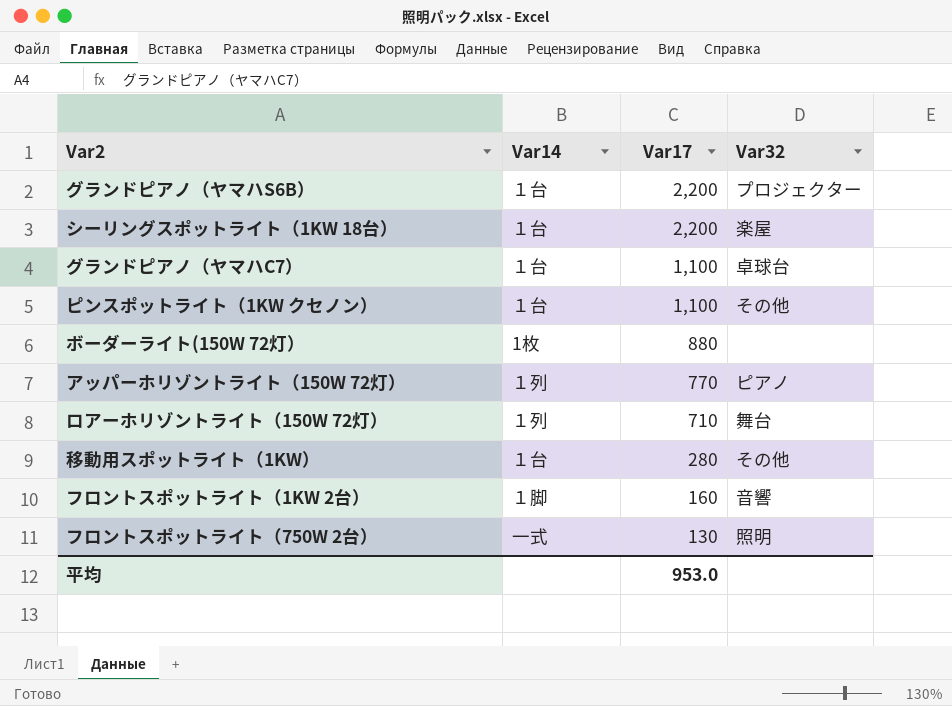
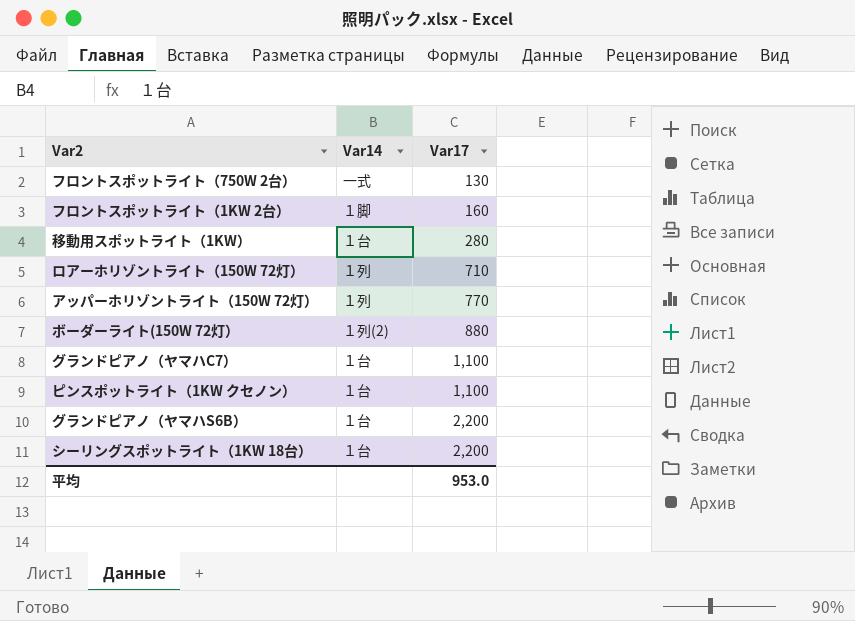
row order: Var17 descending -> Var17 ascending
column Var32 | position: 4 -> none
ボーダーライト(150W 72灯） | Var14: 1枚 -> １列(2)

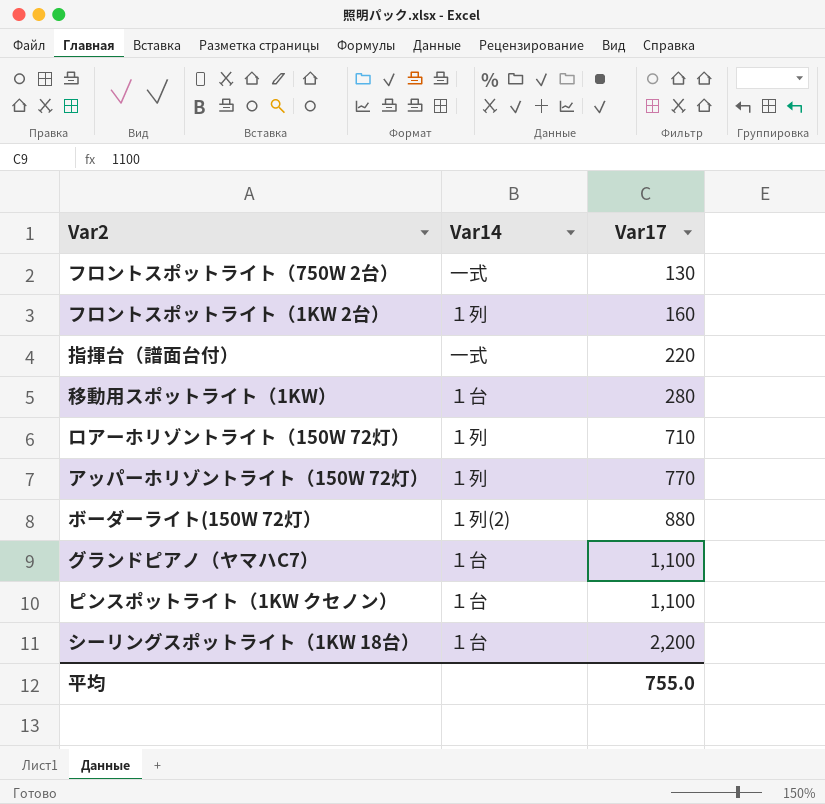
row グランドピアノ（ヤマハS6B）: １台 | 2,200 -> none
フロントスポットライト（1KW 2台） | Var14: １脚 -> １列
row 指揮台（譜面台付）: none -> 一式 | 220
平均 | Var17: 953.0 -> 755.0

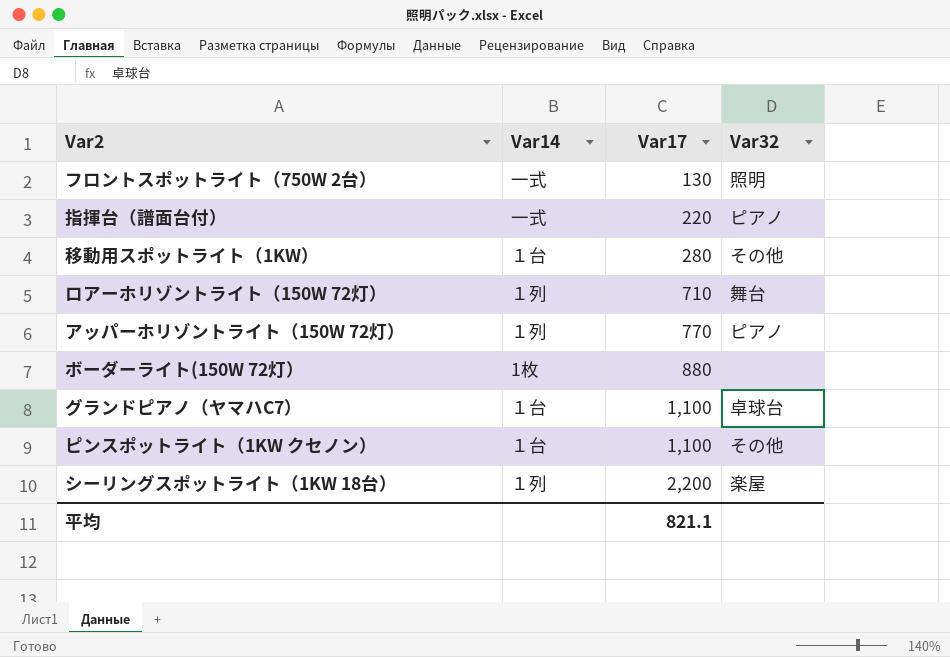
column Var32 | position: none -> 4
row フロントスポットライト（1KW 2台）: １列 | 160 -> none
ボーダーライト(150W 72灯） | Var14: １列(2) -> 1枚
シーリングスポットライト（1KW 18台） | Var14: １台 -> １列
平均 | Var17: 755.0 -> 821.1

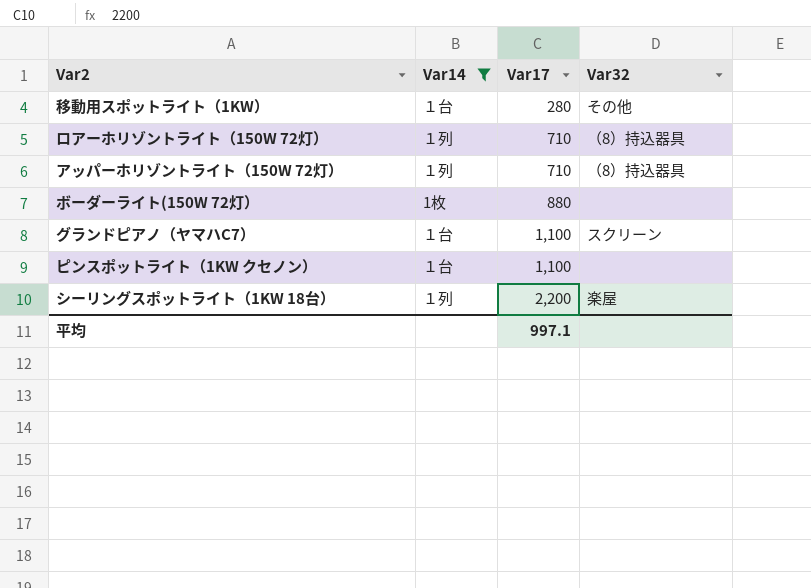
filter: none -> Var14 != 一式
ロアーホリゾントライト（150W 72灯） | Var32: 舞台 -> （8）持込器具
アッパーホリゾントライト（150W 72灯） | Var17: 770 -> 710
アッパーホリゾントライト（150W 72灯） | Var32: ピアノ -> （8）持込器具
グランドピアノ（ヤマハC7） | Var32: 卓球台 -> スクリーン
ピンスポットライト（1KW クセノン） | Var32: その他 -> none
平均 | Var17: 821.1 -> 997.1

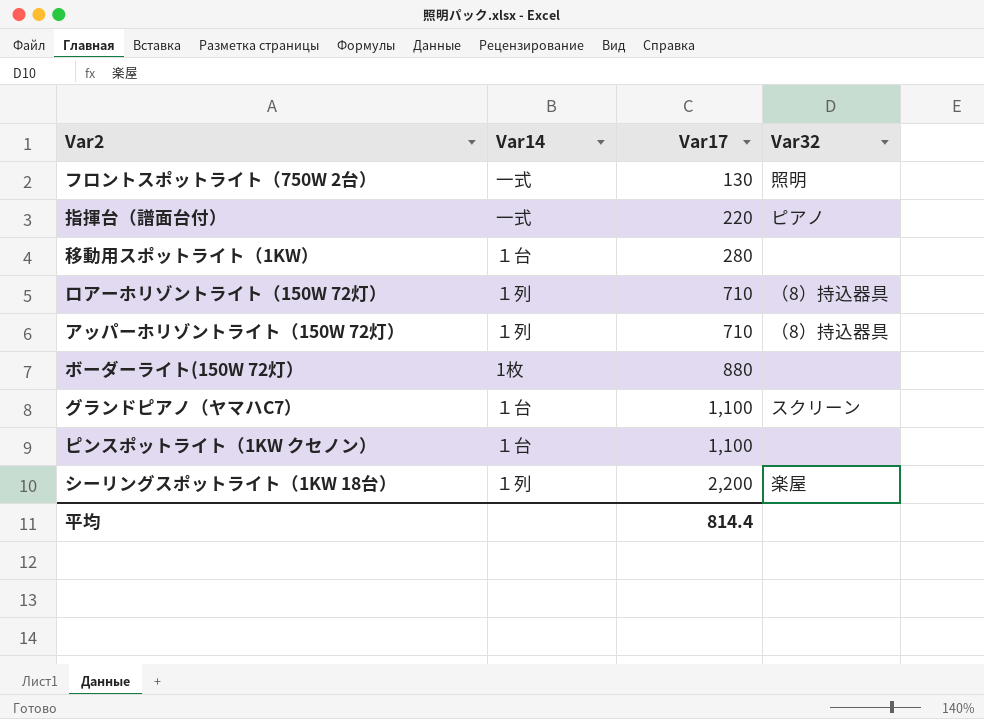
filter: Var14 != 一式 -> none
移動用スポットライト（1KW） | Var32: その他 -> none
平均 | Var17: 997.1 -> 814.4

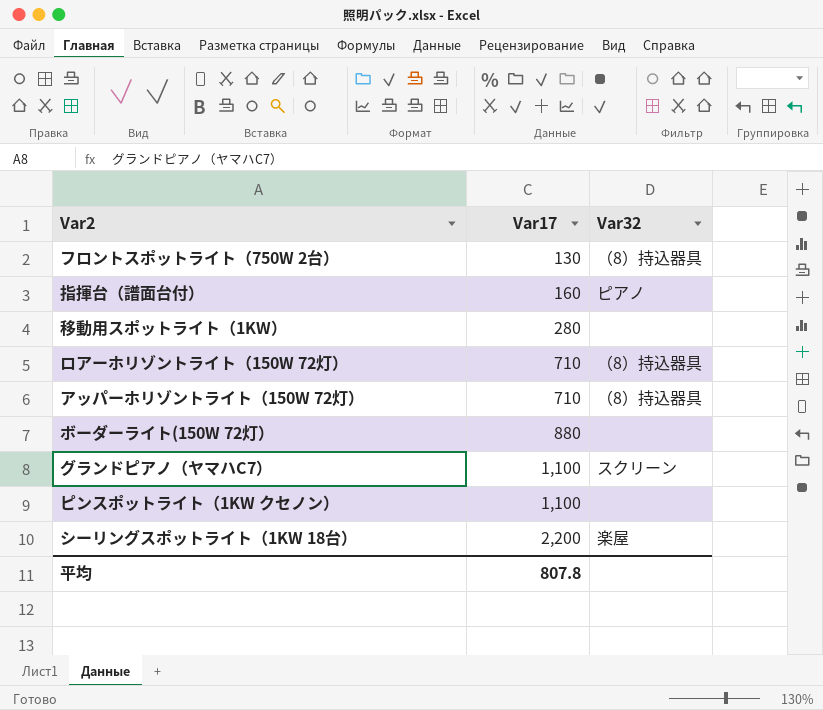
column Var14 | position: 2 -> none
フロントスポットライト（750W 2台） | Var32: 照明 -> （8）持込器具
指揮台（譜面台付） | Var17: 220 -> 160
平均 | Var17: 814.4 -> 807.8

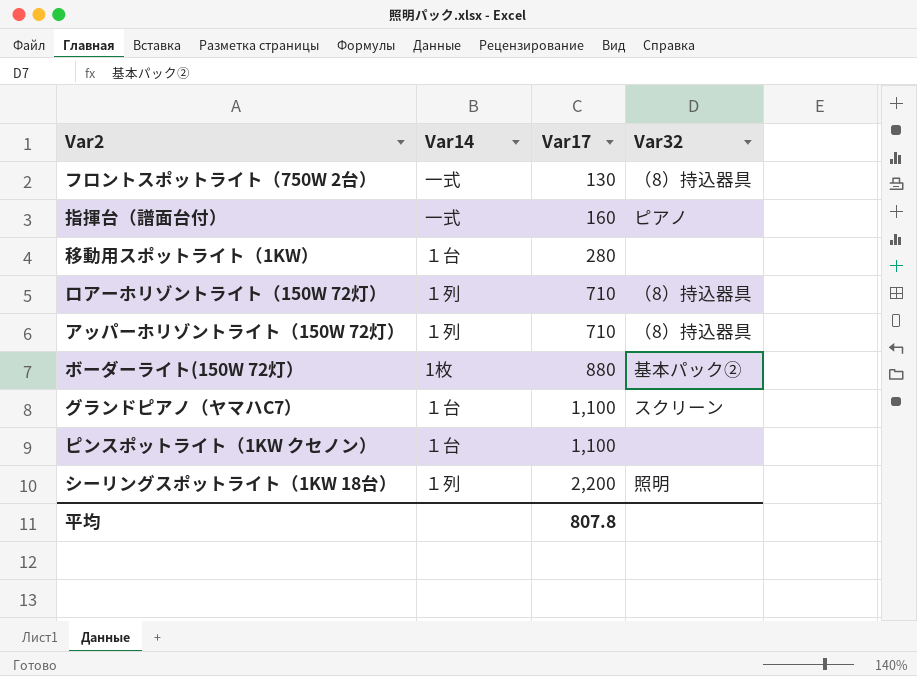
column Var14 | position: none -> 2
ボーダーライト(150W 72灯） | Var32: none -> 基本パック②
シーリングスポットライト（1KW 18台） | Var32: 楽屋 -> 照明

